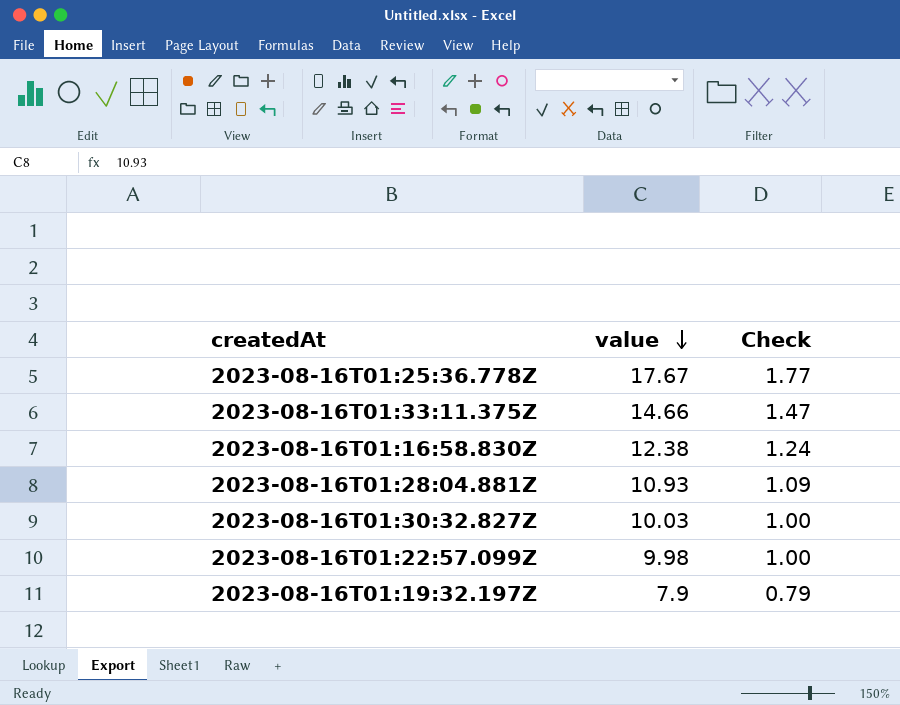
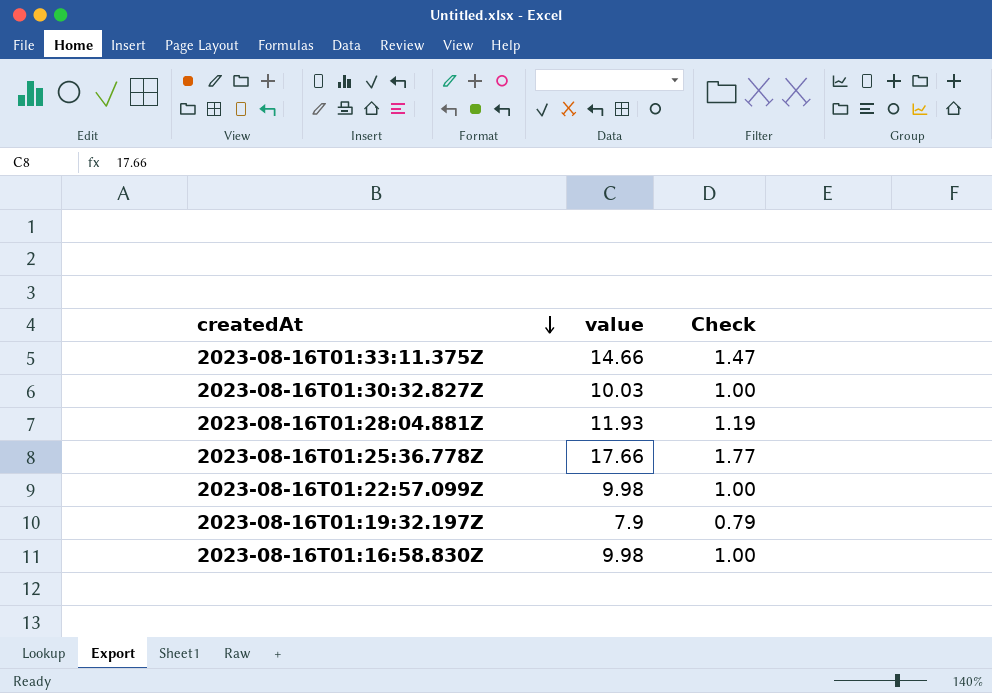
row order: value descending -> createdAt descending
2023-08-16T01:28:04.881Z | value: 10.93 -> 11.93
2023-08-16T01:28:04.881Z | Check: 1.09 -> 1.19
2023-08-16T01:25:36.778Z | value: 17.67 -> 17.66
2023-08-16T01:16:58.830Z | value: 12.38 -> 9.98
2023-08-16T01:16:58.830Z | Check: 1.24 -> 1.00

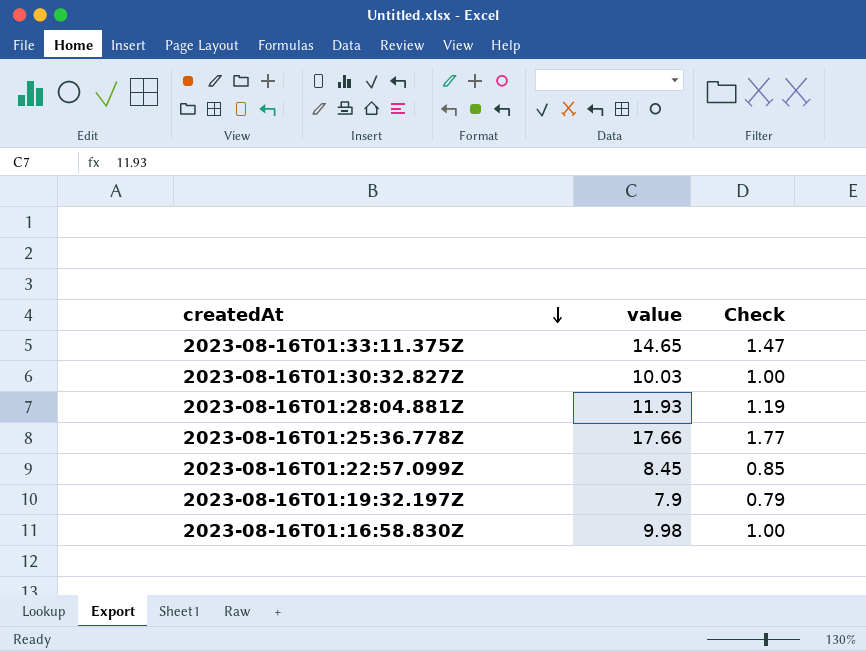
2023-08-16T01:33:11.375Z | value: 14.66 -> 14.65
2023-08-16T01:22:57.099Z | value: 9.98 -> 8.45
2023-08-16T01:22:57.099Z | Check: 1.00 -> 0.85

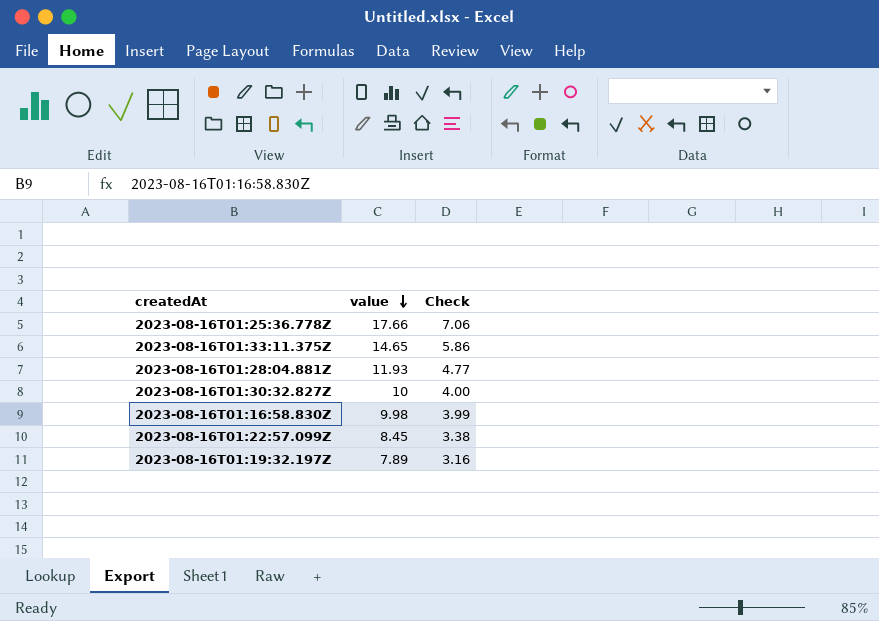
row order: createdAt descending -> value descending
column Check | formula: [value] * 0.1 -> [value] * 0.4
2023-08-16T01:30:32.827Z | value: 10.03 -> 10
2023-08-16T01:19:32.197Z | value: 7.9 -> 7.89

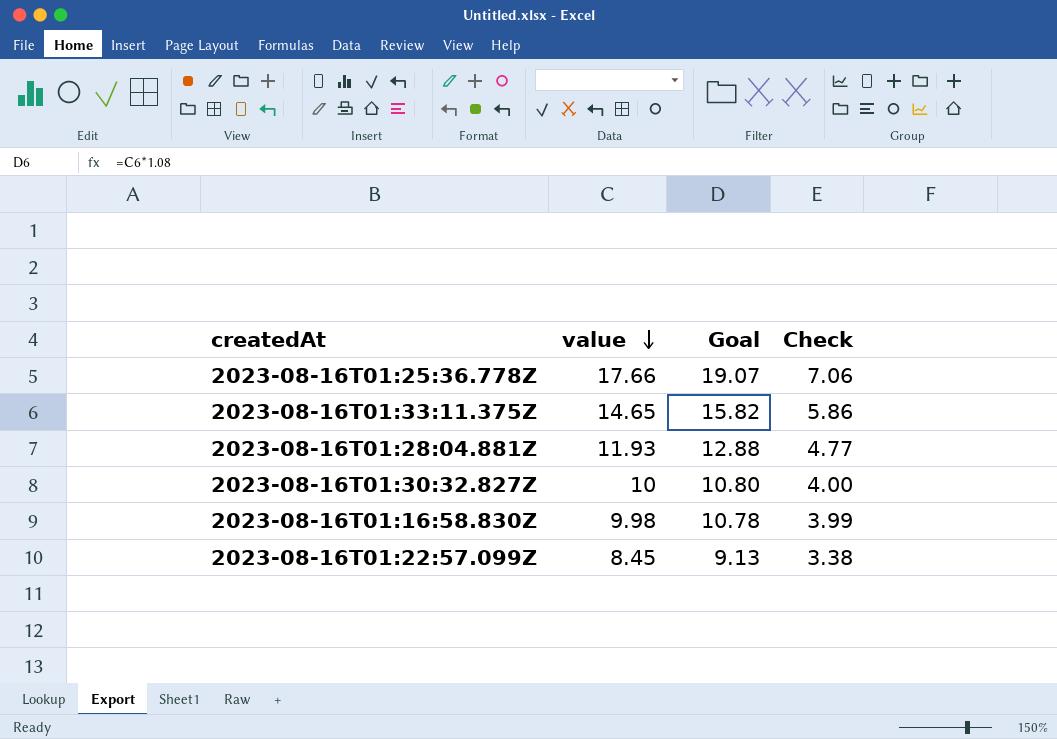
column Goal | formula: none -> [value] * 1.08
row 2023-08-16T01:19:32.197Z: 7.89 | 3.16 -> none

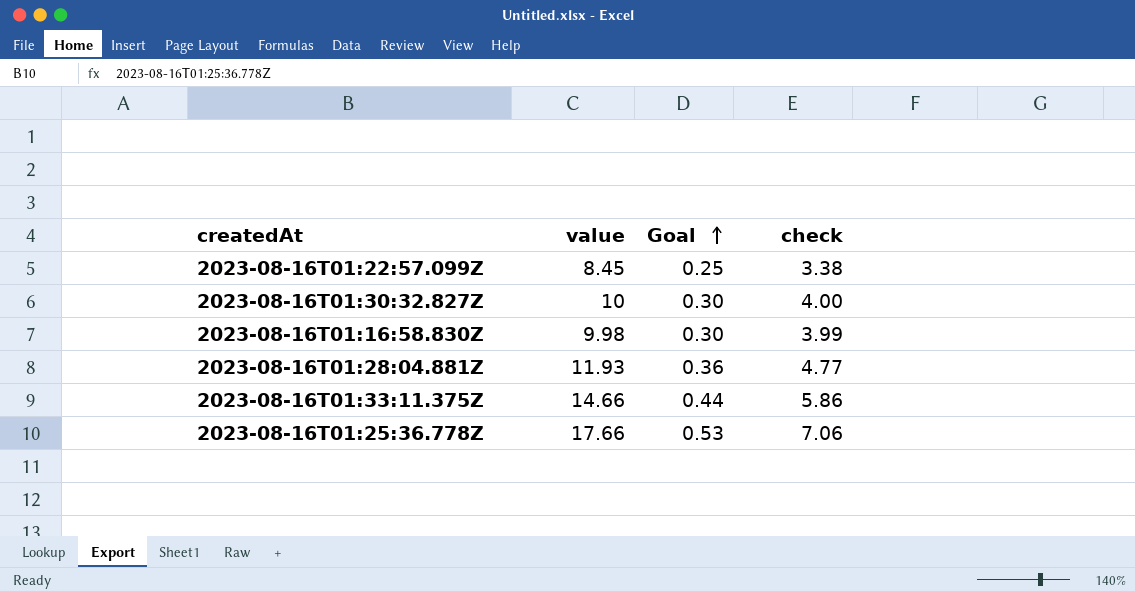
row order: value descending -> Goal ascending
column Goal | formula: [value] * 1.08 -> [value] * 0.03
column name: Check -> check
2023-08-16T01:33:11.375Z | value: 14.65 -> 14.66

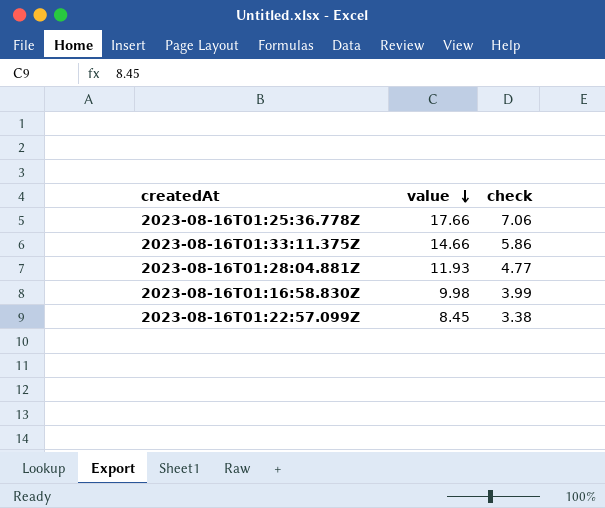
row order: Goal ascending -> value descending
column Goal | formula: [value] * 0.03 -> none
row 2023-08-16T01:30:32.827Z: 10 | 0.30 | 4.00 -> none

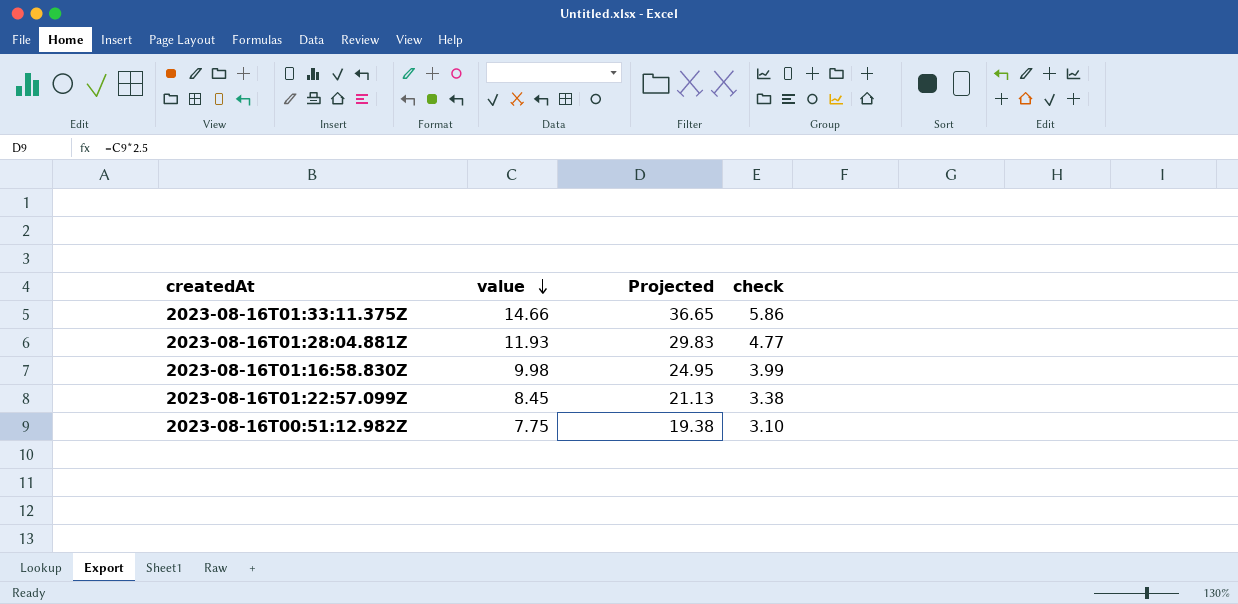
column Projected | formula: none -> [value] * 2.5
row 2023-08-16T01:25:36.778Z: 17.66 | 7.06 -> none
row 2023-08-16T00:51:12.982Z: none -> 7.75 | 19.38 | 3.10

